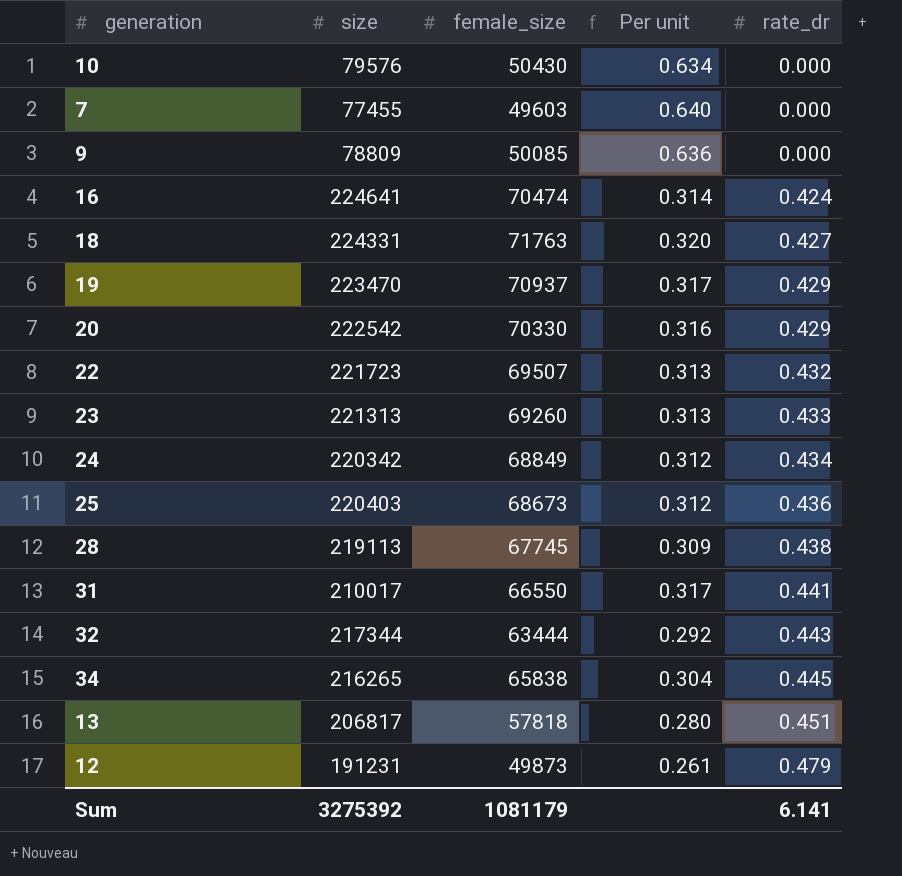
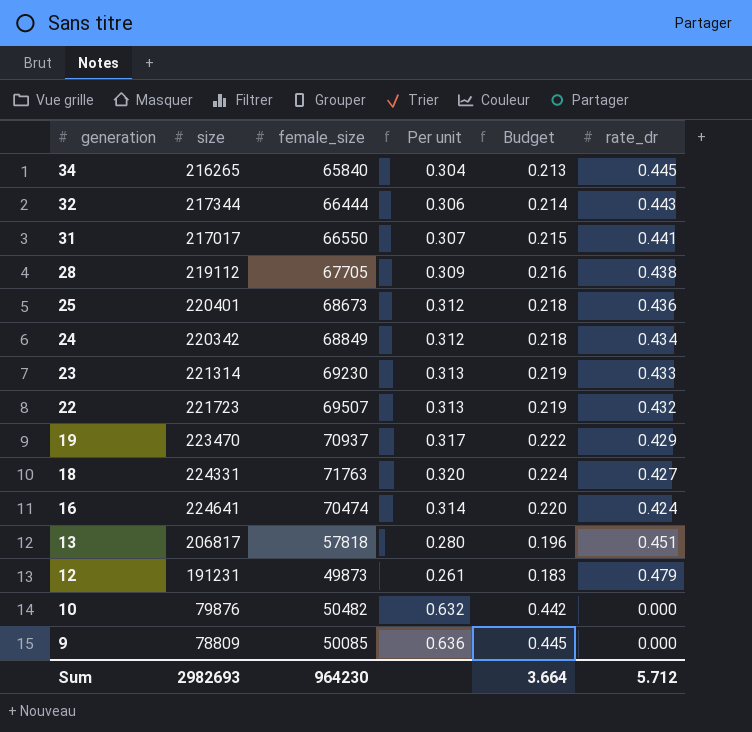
row order: rate_dr ascending -> generation descending
column Budget | formula: none -> [Per unit] * 0.7
row 7: 77455 | 49603 | 0.640 | 0.000 -> none
row 20: 222542 | 70330 | 0.316 | 0.429 -> none
34 | female_size: 65838 -> 65840
32 | female_size: 63444 -> 66444
32 | Per unit: 0.292 -> 0.306
31 | size: 210017 -> 217017
31 | Per unit: 0.317 -> 0.307
28 | size: 219113 -> 219112
28 | female_size: 67745 -> 67705
25 | size: 220403 -> 220401
23 | size: 221313 -> 221314
23 | female_size: 69260 -> 69230
10 | size: 79576 -> 79876
10 | female_size: 50430 -> 50482
10 | Per unit: 0.634 -> 0.632
Sum | size: 3275392 -> 2982693
Sum | female_size: 1081179 -> 964230
Sum | rate_dr: 6.141 -> 5.712

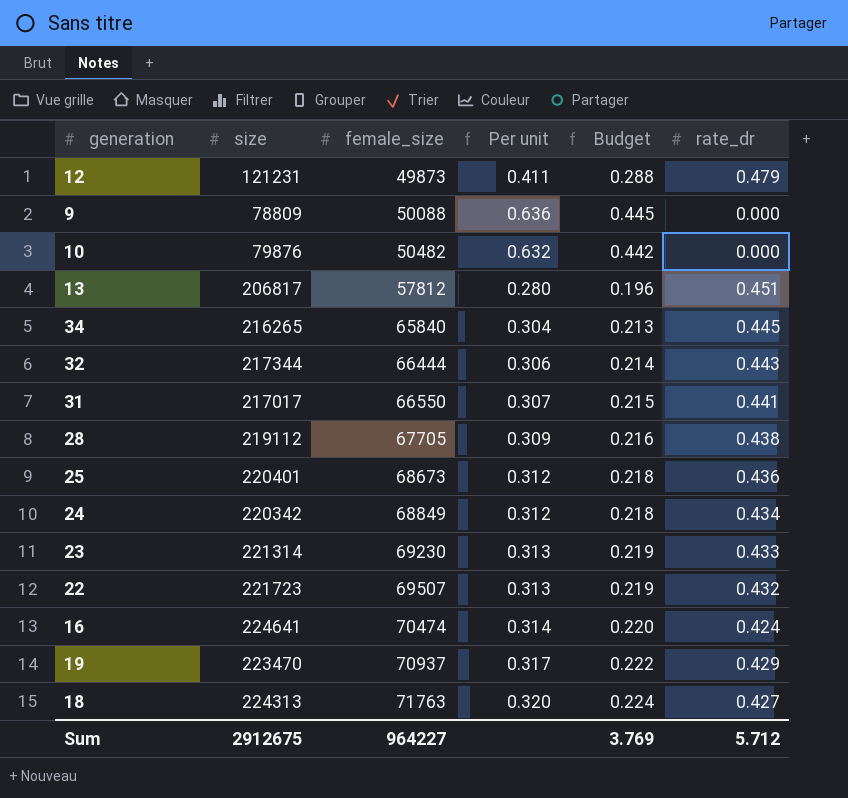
row order: generation descending -> female_size ascending
12 | size: 191231 -> 121231
12 | Per unit: 0.261 -> 0.411
12 | Budget: 0.183 -> 0.288
9 | female_size: 50085 -> 50088
13 | female_size: 57818 -> 57812
18 | size: 224331 -> 224313
Sum | size: 2982693 -> 2912675
Sum | female_size: 964230 -> 964227
Sum | Budget: 3.664 -> 3.769

